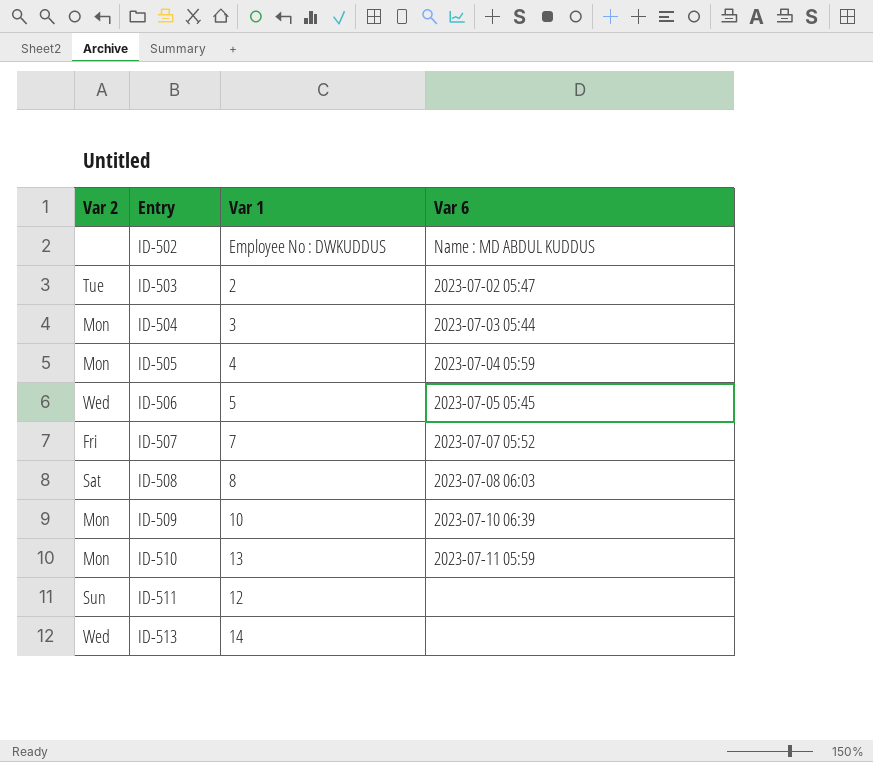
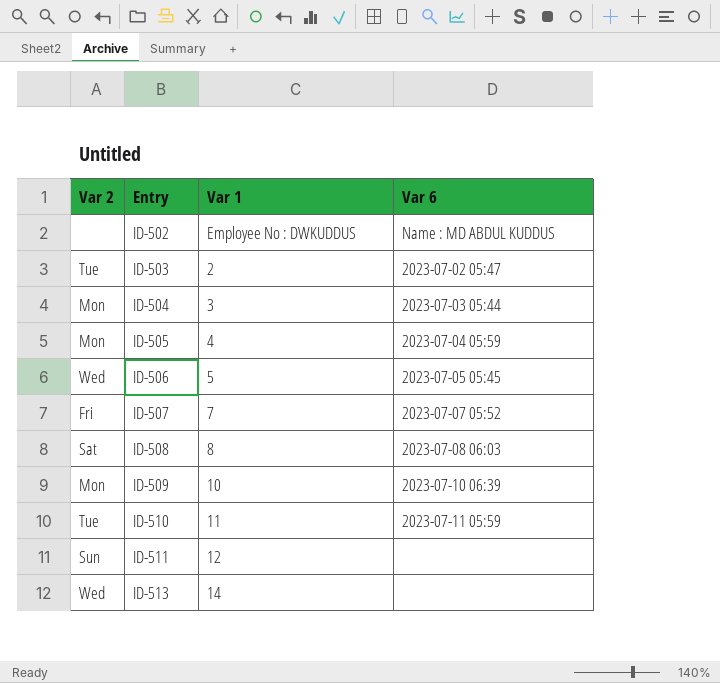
ID-510 | Var 2: Mon -> Tue
ID-510 | Var 1: 13 -> 11

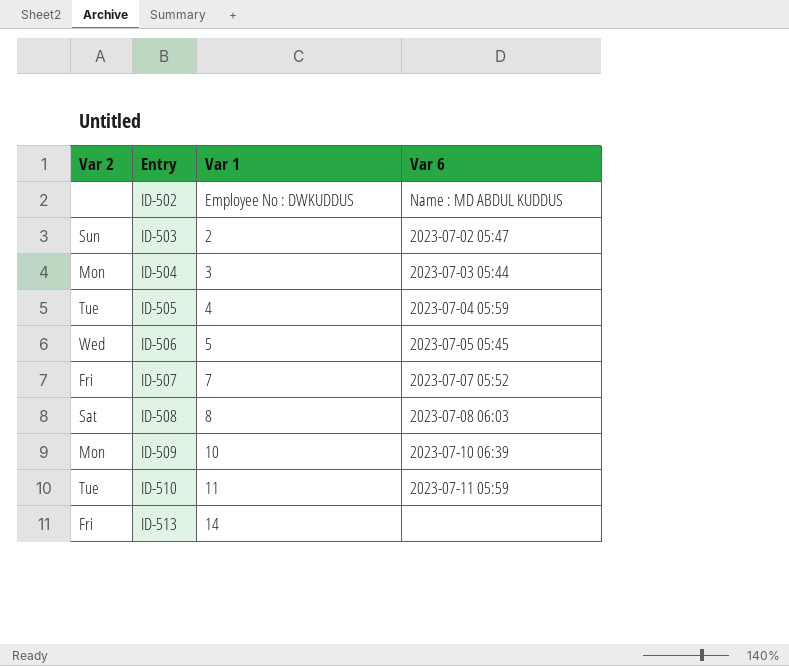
row ID-511: Sun | 12 | none -> none
ID-503 | Var 2: Tue -> Sun
ID-505 | Var 2: Mon -> Tue
ID-513 | Var 2: Wed -> Fri

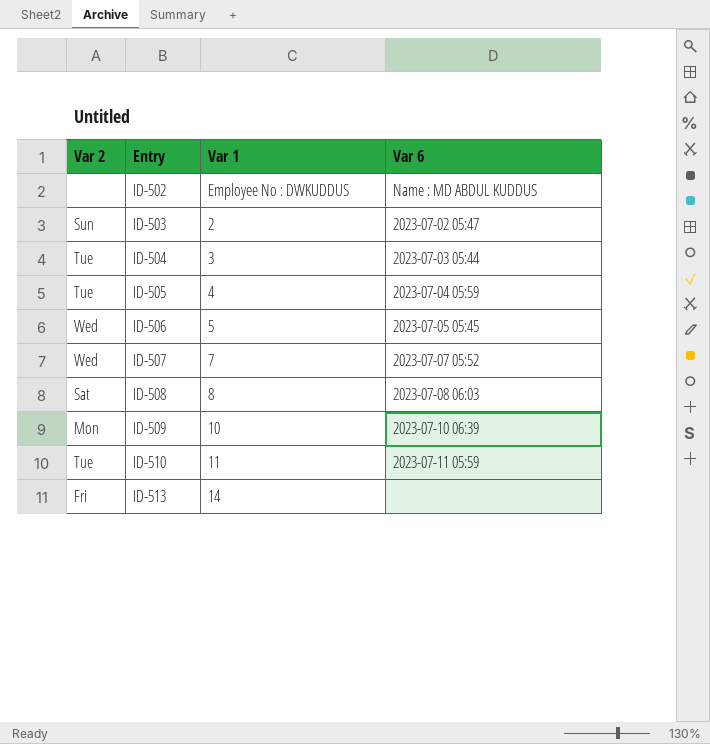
ID-504 | Var 2: Mon -> Tue
ID-507 | Var 2: Fri -> Wed

